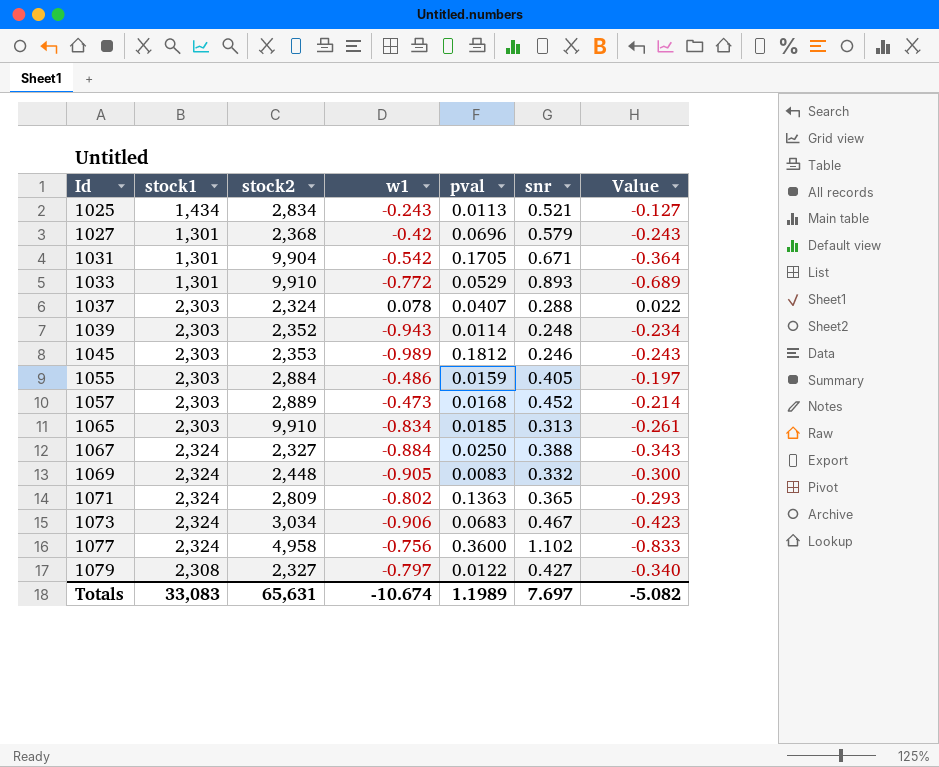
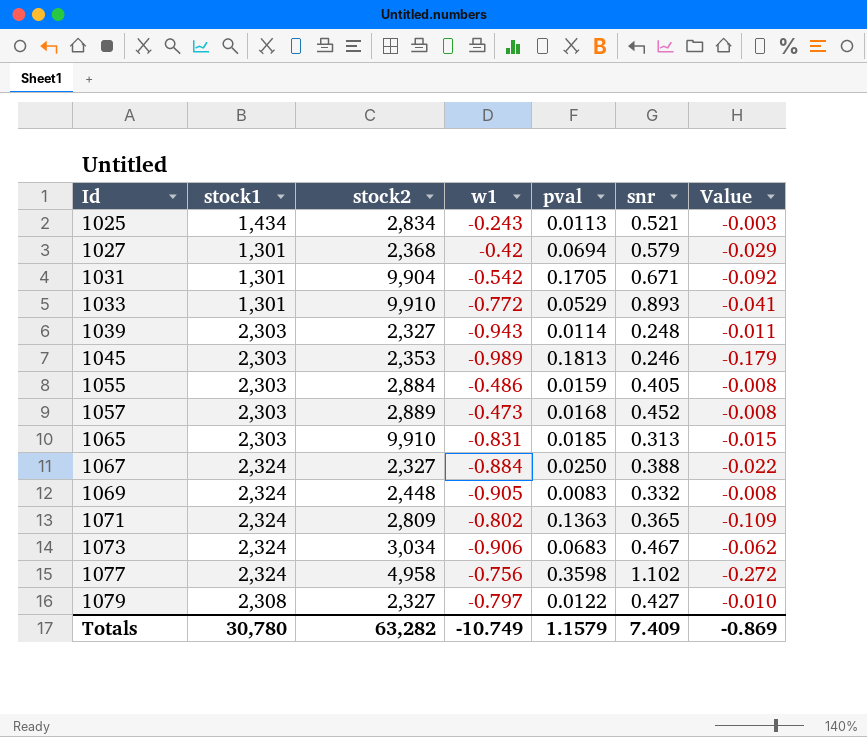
column Value | formula: [w1] * [snr] -> [w1] * [pval]
row 1037: 2,303 | 2,324 | 0.078 | 0.0407 | 0.288 | 0.022 -> none
1027 | pval: 0.0696 -> 0.0694
1039 | stock2: 2,352 -> 2,327
1045 | pval: 0.1812 -> 0.1813
1065 | w1: -0.834 -> -0.831
1077 | pval: 0.3600 -> 0.3598
Totals | stock1: 33,083 -> 30,780
Totals | stock2: 65,631 -> 63,282
Totals | w1: -10.674 -> -10.749
Totals | pval: 1.1989 -> 1.1579
Totals | snr: 7.697 -> 7.409
Totals | Value: -5.082 -> -0.869

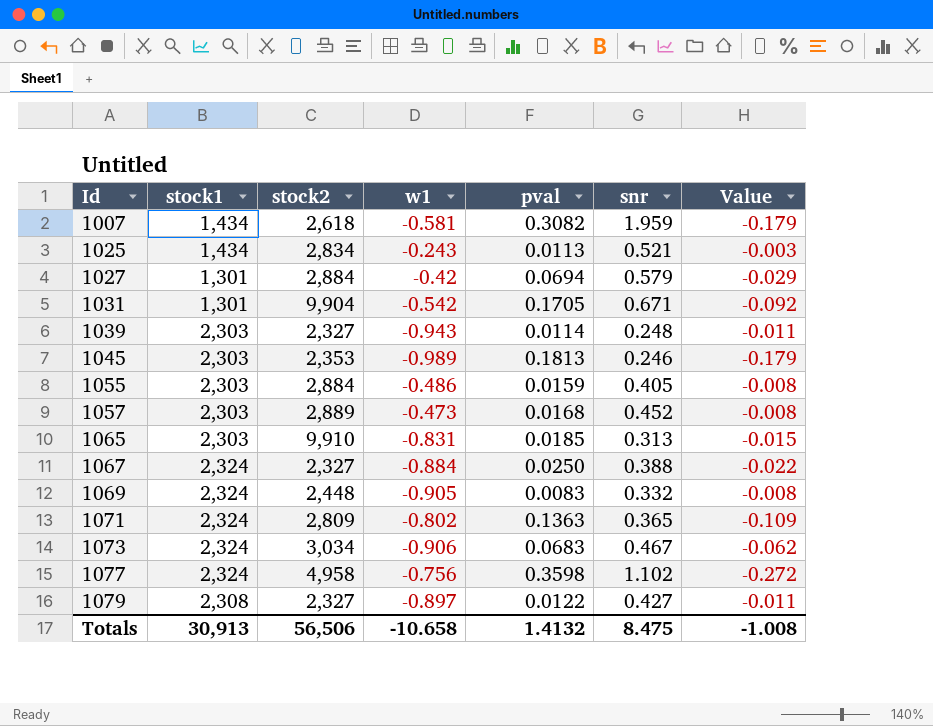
row 1033: 1,301 | 9,910 | -0.772 | 0.0529 | 0.893 | -0.041 -> none
row 1007: none -> 1,434 | 2,618 | -0.581 | 0.3082 | 1.959 | -0.179
1027 | stock2: 2,368 -> 2,884
1079 | w1: -0.797 -> -0.897
1079 | Value: -0.010 -> -0.011
Totals | stock1: 30,780 -> 30,913
Totals | stock2: 63,282 -> 56,506
Totals | w1: -10.749 -> -10.658
Totals | pval: 1.1579 -> 1.4132
Totals | snr: 7.409 -> 8.475
Totals | Value: -0.869 -> -1.008

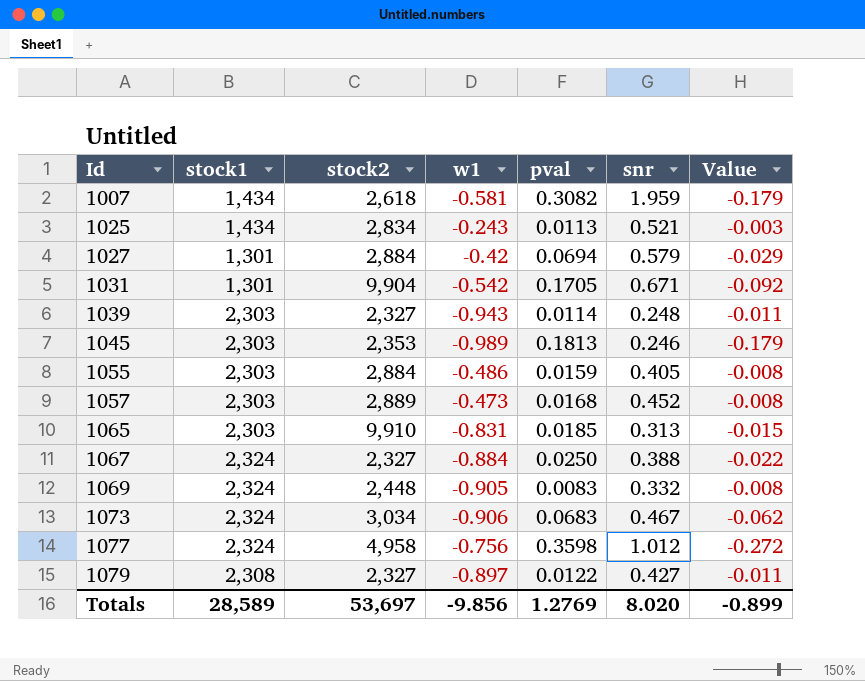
row 1071: 2,324 | 2,809 | -0.802 | 0.1363 | 0.365 | -0.109 -> none
1077 | snr: 1.102 -> 1.012
Totals | stock1: 30,913 -> 28,589
Totals | stock2: 56,506 -> 53,697
Totals | w1: -10.658 -> -9.856
Totals | pval: 1.4132 -> 1.2769
Totals | snr: 8.475 -> 8.020
Totals | Value: -1.008 -> -0.899

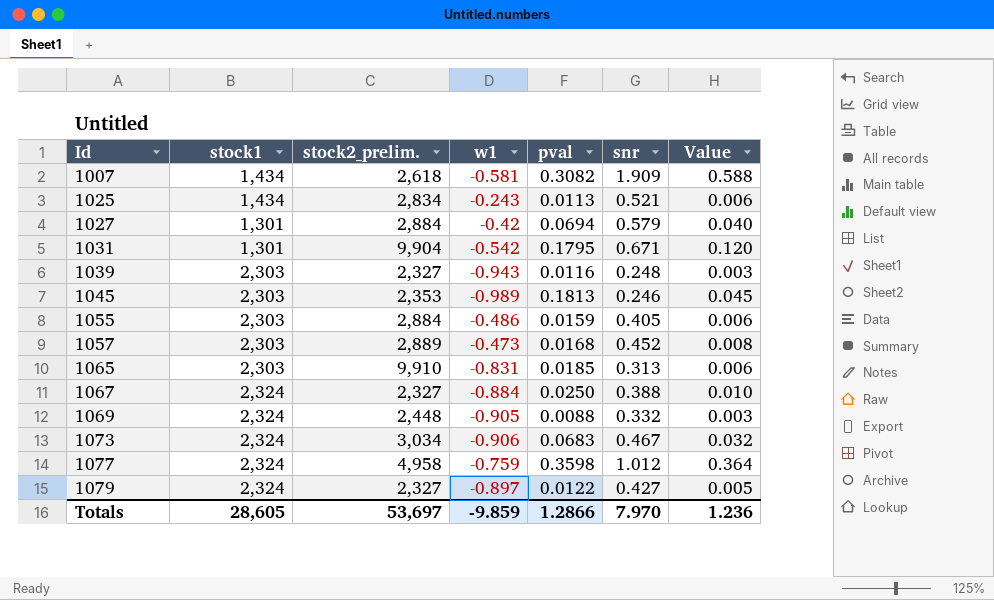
column name: stock2 -> stock2_prelim.
column Value | formula: [w1] * [pval] -> [pval] * [snr]
1007 | snr: 1.959 -> 1.909
1031 | pval: 0.1705 -> 0.1795
1039 | pval: 0.0114 -> 0.0116
1069 | pval: 0.0083 -> 0.0088
1077 | w1: -0.756 -> -0.759
1079 | stock1: 2,308 -> 2,324
Totals | stock1: 28,589 -> 28,605
Totals | w1: -9.856 -> -9.859
Totals | pval: 1.2769 -> 1.2866
Totals | snr: 8.020 -> 7.970
Totals | Value: -0.899 -> 1.236

